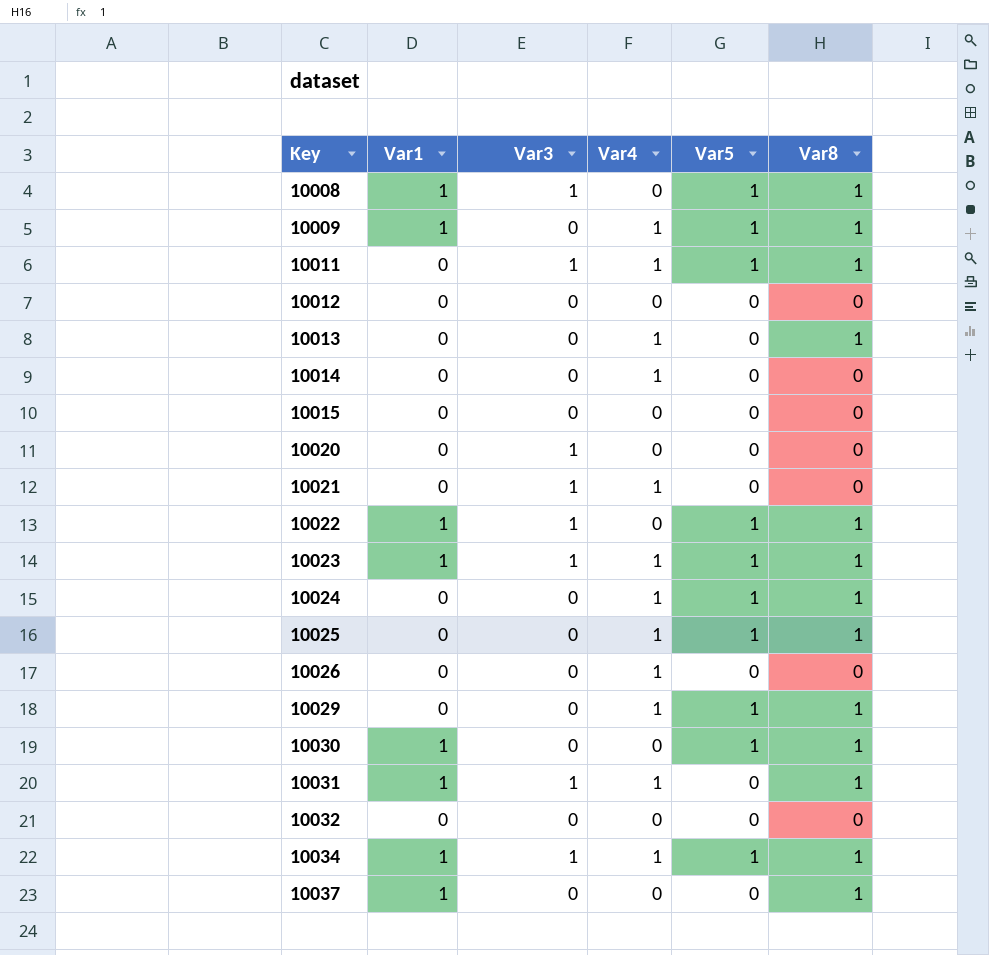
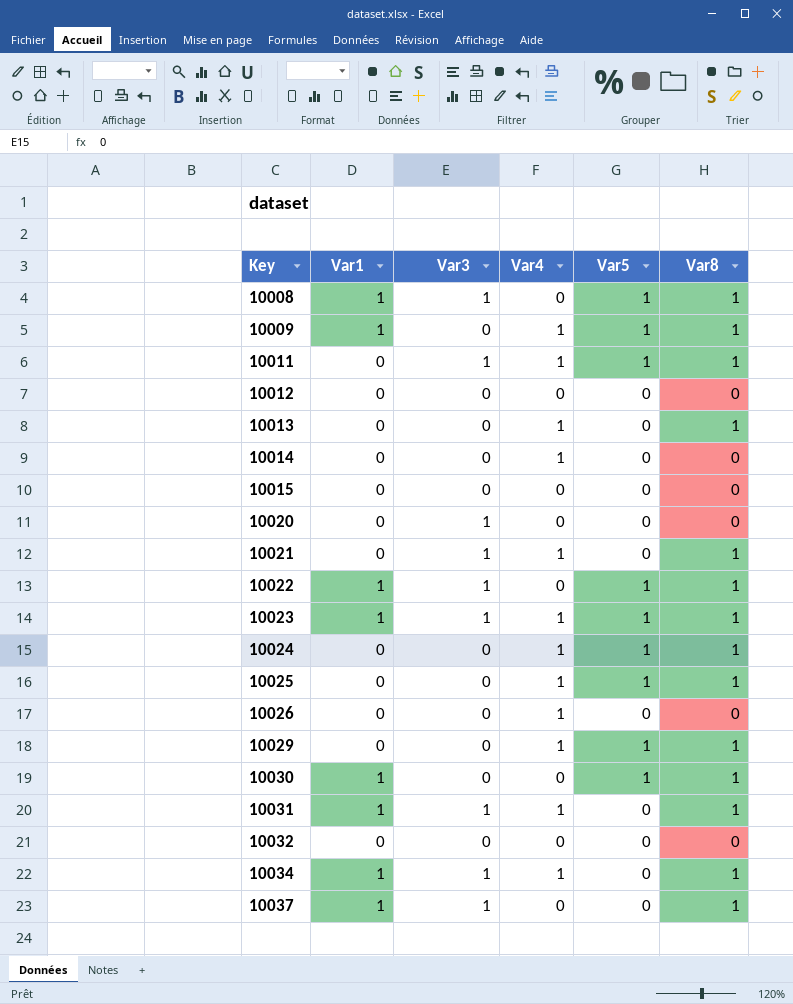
10021 | Var8: 0 -> 1
10034 | Var5: 1 -> 0
10037 | Var3: 0 -> 1

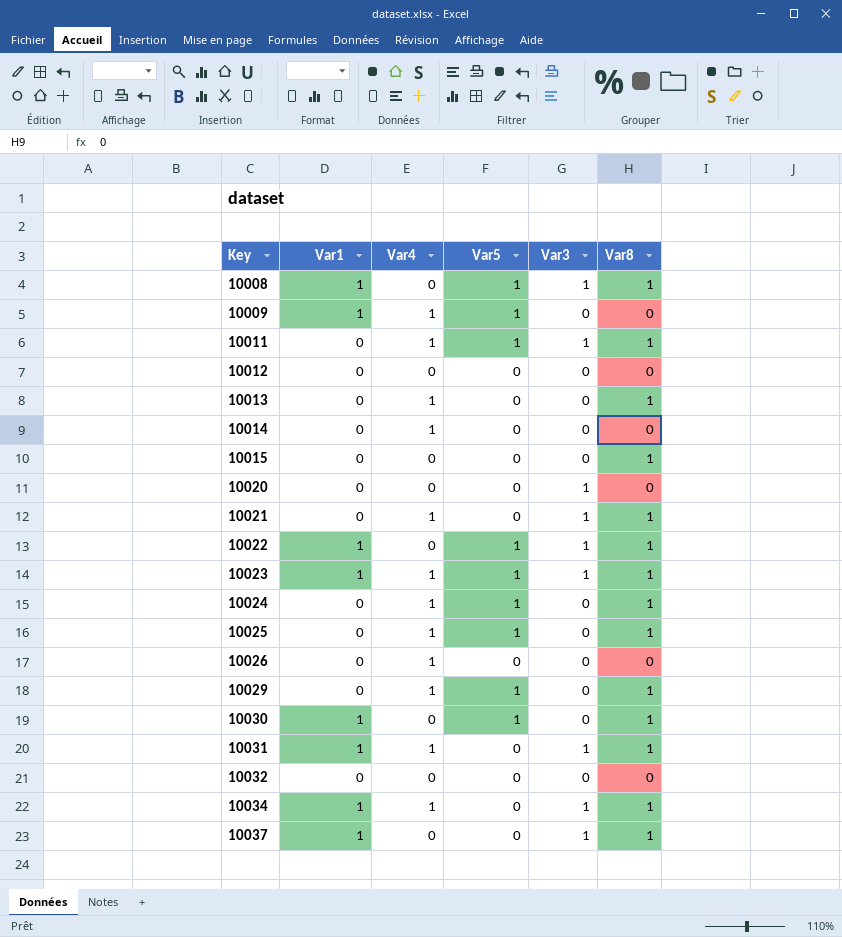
column Var3 | position: 3 -> 5
10009 | Var8: 1 -> 0
10015 | Var8: 0 -> 1

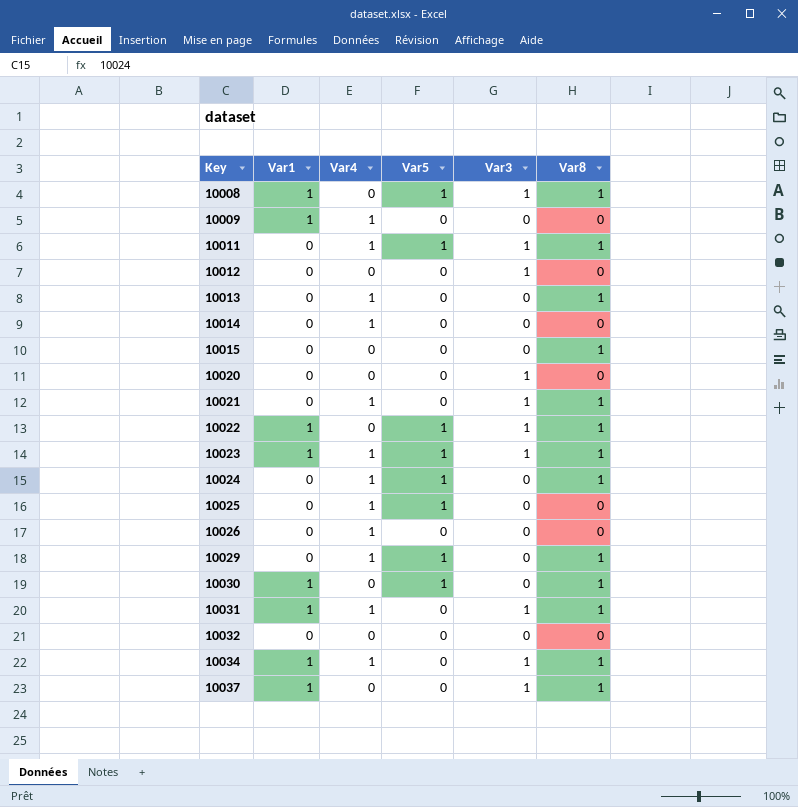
10009 | Var5: 1 -> 0
10012 | Var3: 0 -> 1
10025 | Var8: 1 -> 0

